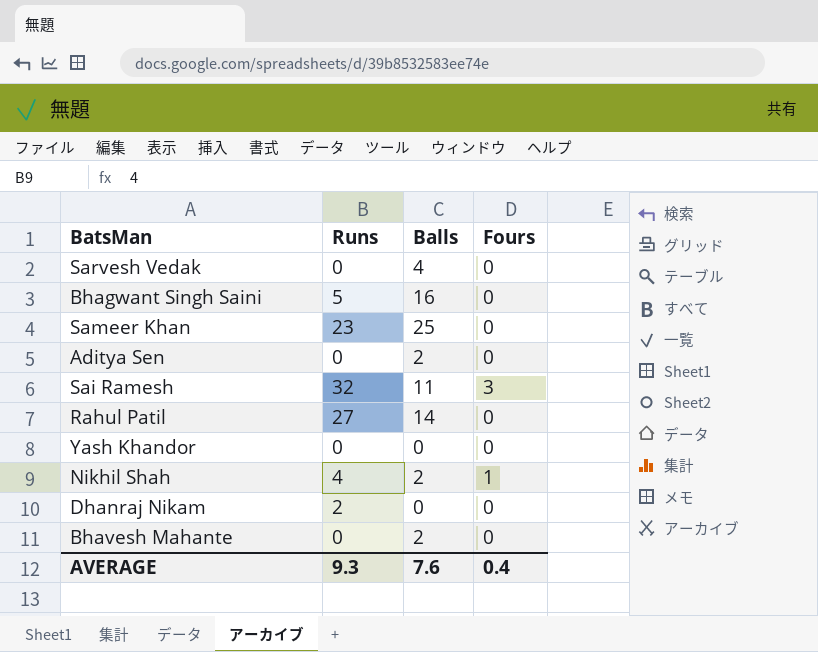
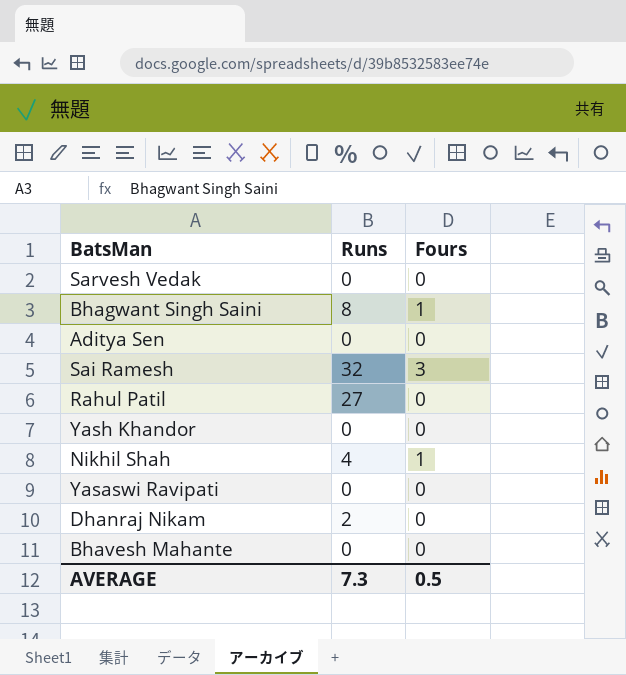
column Balls | position: 3 -> none
row Sameer Khan: 23 | 25 | 0 -> none
Bhagwant Singh Saini | Runs: 5 -> 8
Bhagwant Singh Saini | Fours: 0 -> 1
row Yasaswi Ravipati: none -> 0 | 0
AVERAGE | Runs: 9.3 -> 7.3
AVERAGE | Fours: 0.4 -> 0.5

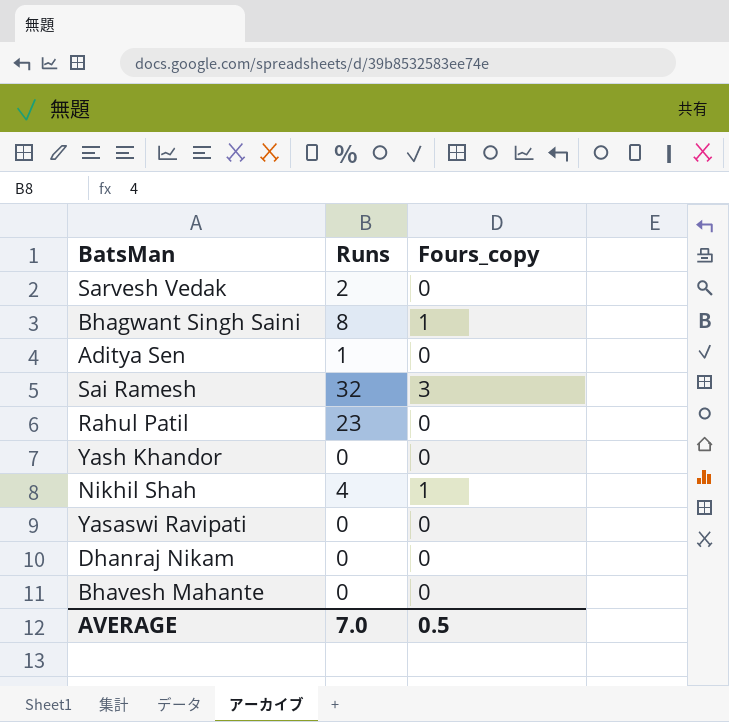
column name: Fours -> Fours_copy
Sarvesh Vedak | Runs: 0 -> 2
Aditya Sen | Runs: 0 -> 1
Rahul Patil | Runs: 27 -> 23
Dhanraj Nikam | Runs: 2 -> 0
AVERAGE | Runs: 7.3 -> 7.0

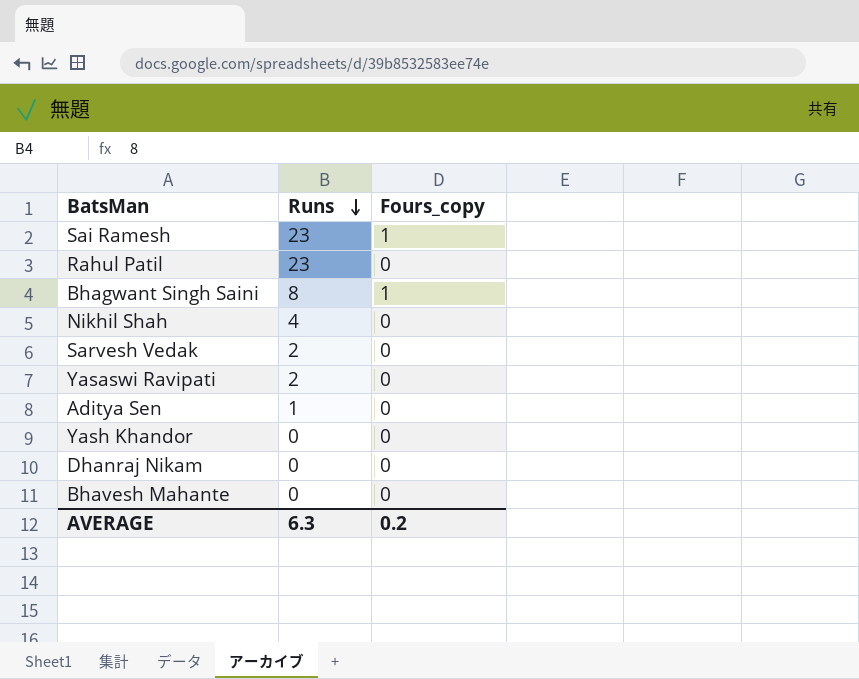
row order: none -> Runs descending
Sai Ramesh | Runs: 32 -> 23
Sai Ramesh | Fours_copy: 3 -> 1
Nikhil Shah | Fours_copy: 1 -> 0
Yasaswi Ravipati | Runs: 0 -> 2
AVERAGE | Runs: 7.0 -> 6.3
AVERAGE | Fours_copy: 0.5 -> 0.2

